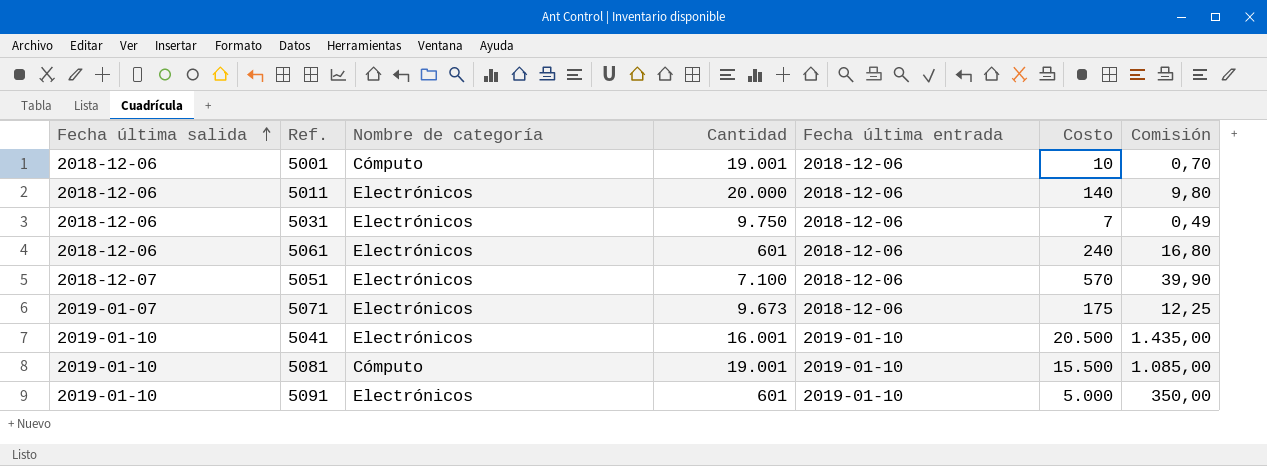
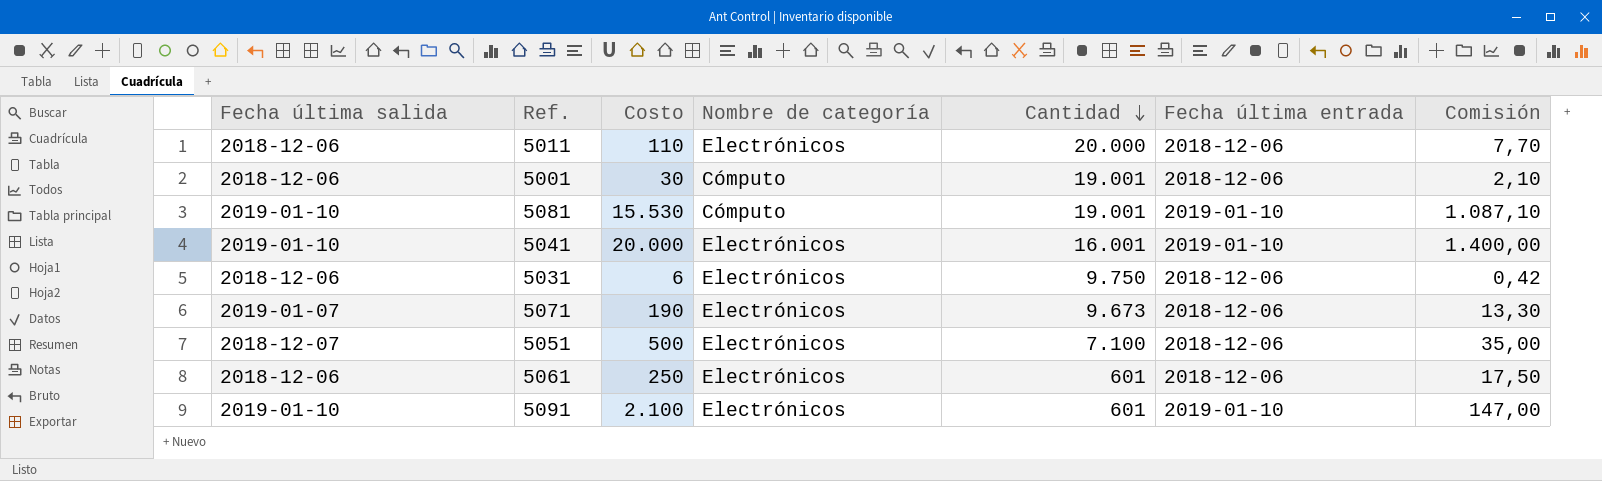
row order: Fecha última salida ascending -> Cantidad descending
column Costo | position: 6 -> 3
5011 | Costo: 140 -> 110
5011 | Comisión: 9,80 -> 7,70
5001 | Costo: 10 -> 30
5001 | Comisión: 0,70 -> 2,10
5081 | Costo: 15.500 -> 15.530
5081 | Comisión: 1.085,00 -> 1.087,10
5041 | Costo: 20.500 -> 20.000
5041 | Comisión: 1.435,00 -> 1.400,00
5031 | Costo: 7 -> 6
5031 | Comisión: 0,49 -> 0,42
5071 | Costo: 175 -> 190
5071 | Comisión: 12,25 -> 13,30
5051 | Costo: 570 -> 500
5051 | Comisión: 39,90 -> 35,00
5061 | Costo: 240 -> 250
5061 | Comisión: 16,80 -> 17,50
5091 | Costo: 5.000 -> 2.100
5091 | Comisión: 350,00 -> 147,00

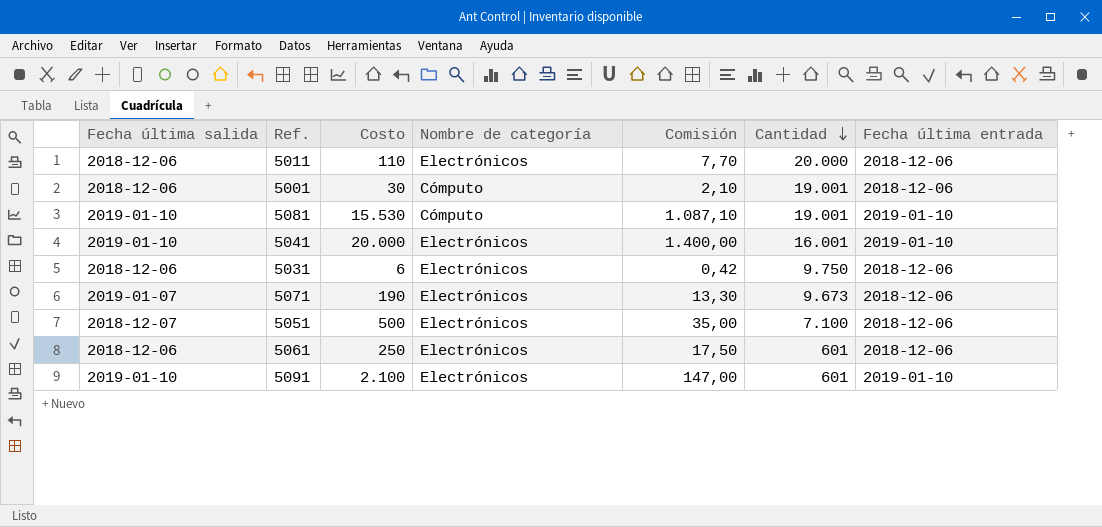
column Comisión | position: 7 -> 5

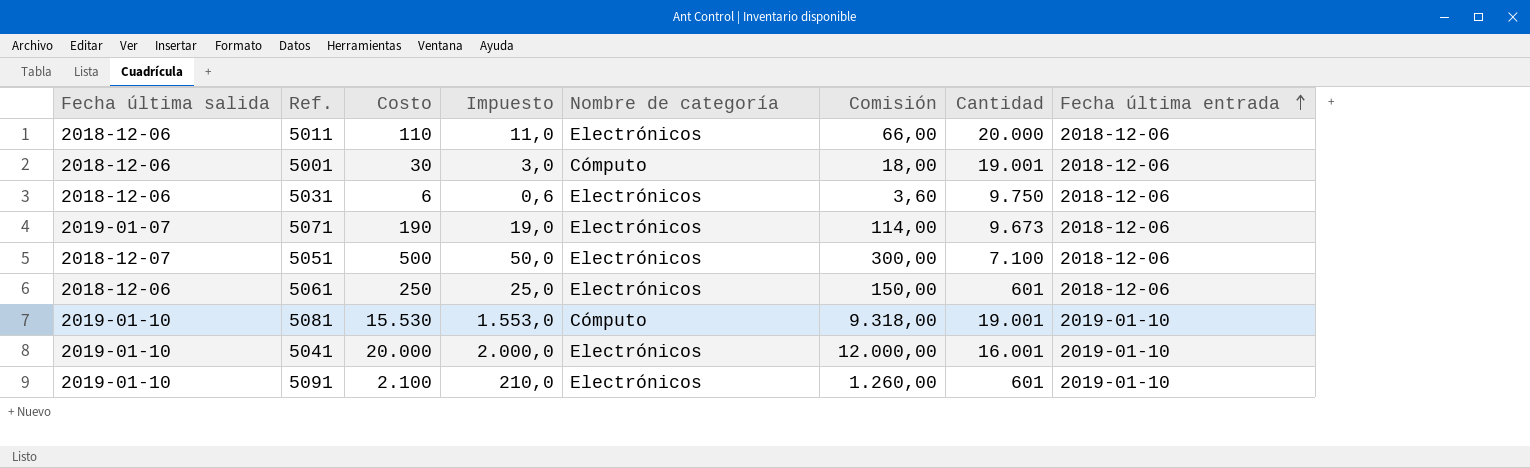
row order: Cantidad descending -> Fecha última entrada ascending
column Impuesto | formula: none -> [Costo] * 0,1
column Comisión | formula: [Costo] * 0,07 -> [Costo] * 0,6

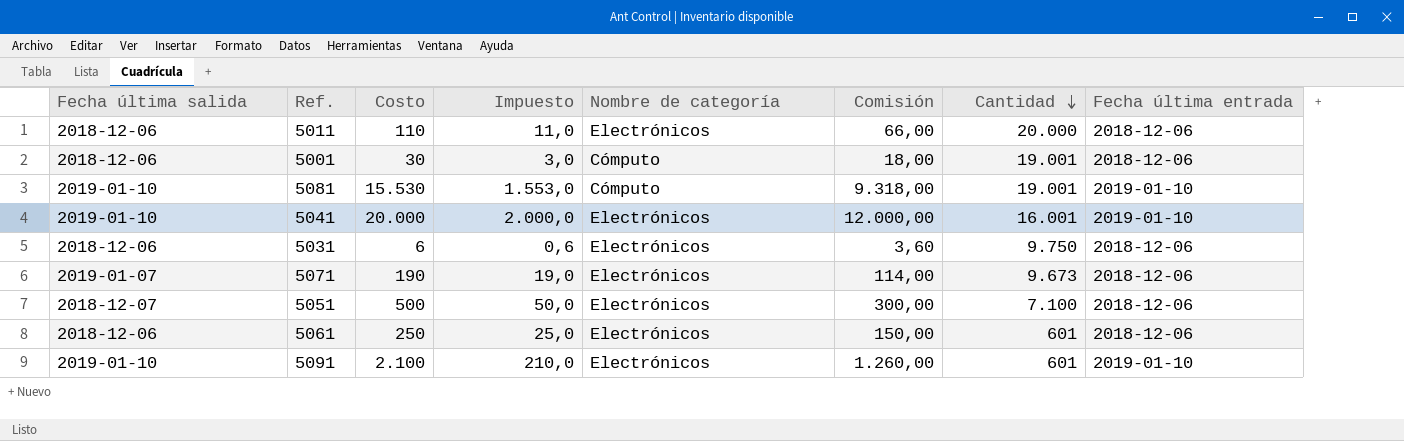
row order: Fecha última entrada ascending -> Cantidad descending

